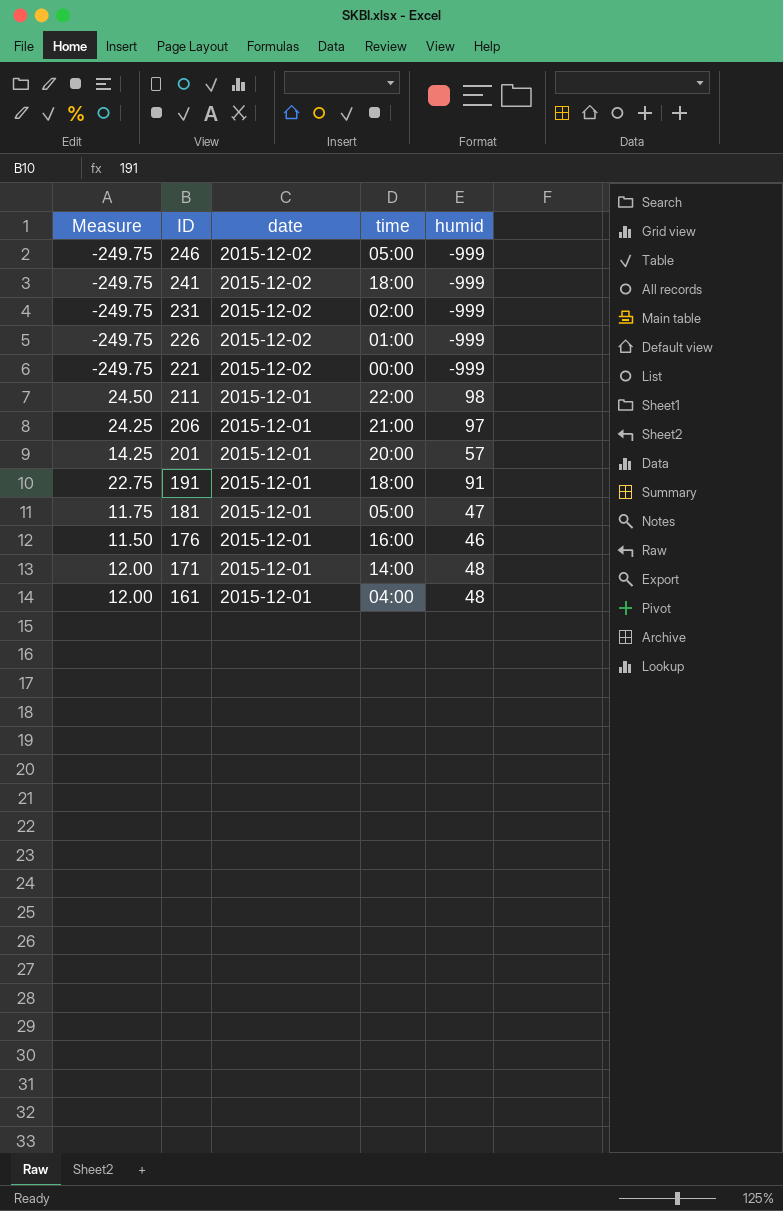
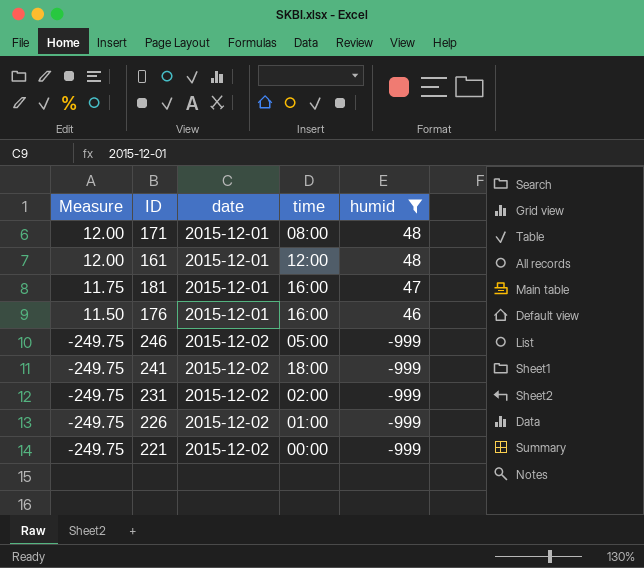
filter: none -> humid <= 48
row order: ID descending -> Measure descending
171 | time: 14:00 -> 08:00
161 | time: 04:00 -> 12:00
181 | time: 05:00 -> 16:00

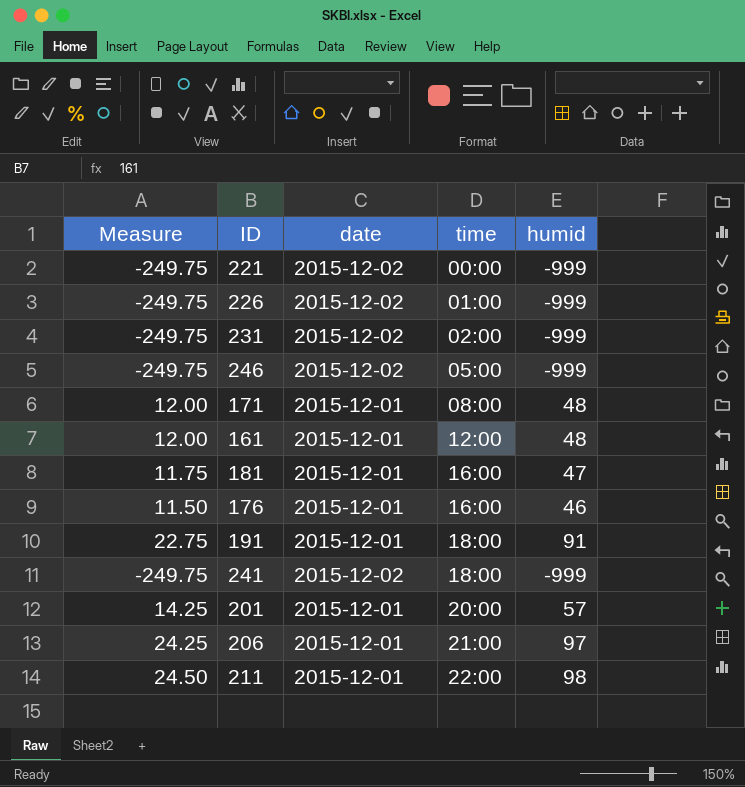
filter: humid <= 48 -> none
row order: Measure descending -> time ascending

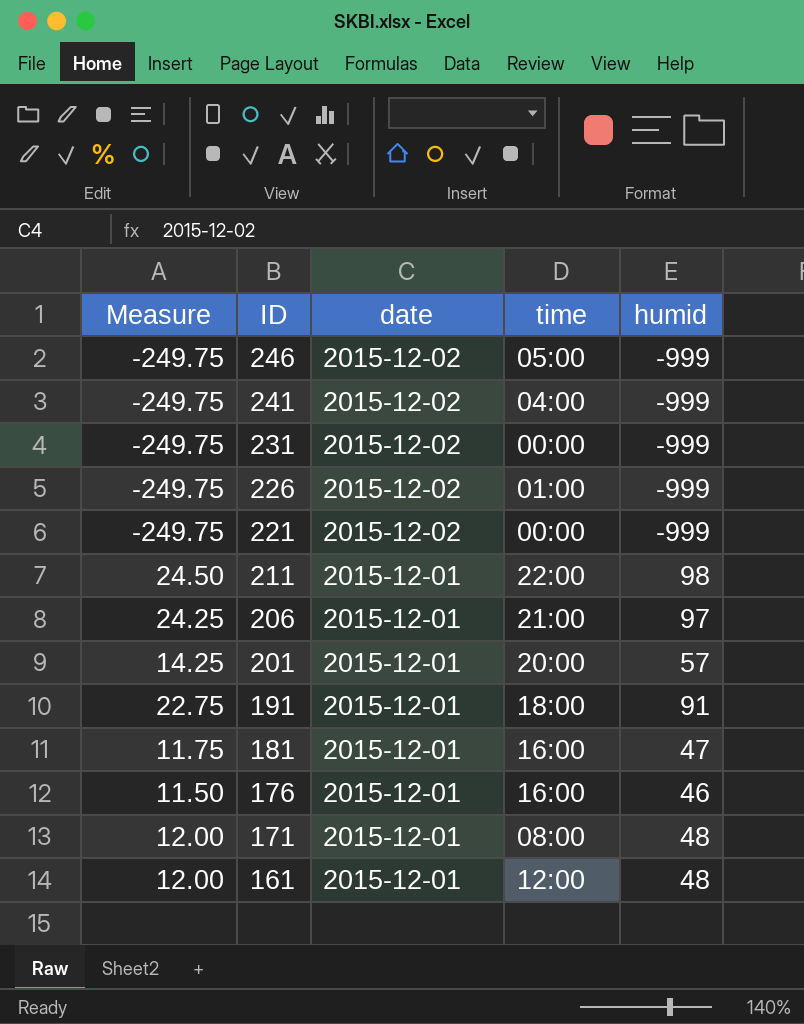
row order: time ascending -> ID descending
241 | time: 18:00 -> 04:00
231 | time: 02:00 -> 00:00

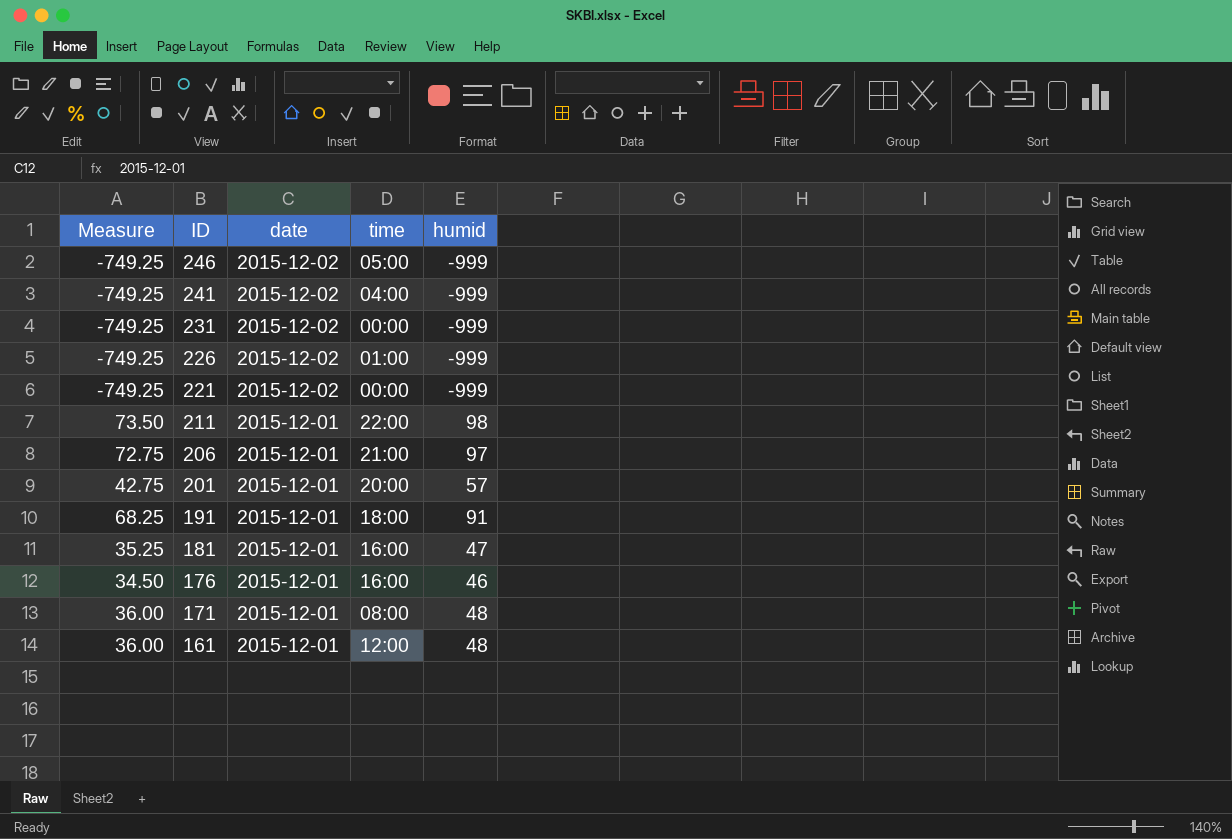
column Measure | formula: [humid] * 0.25 -> [humid] * 0.75

